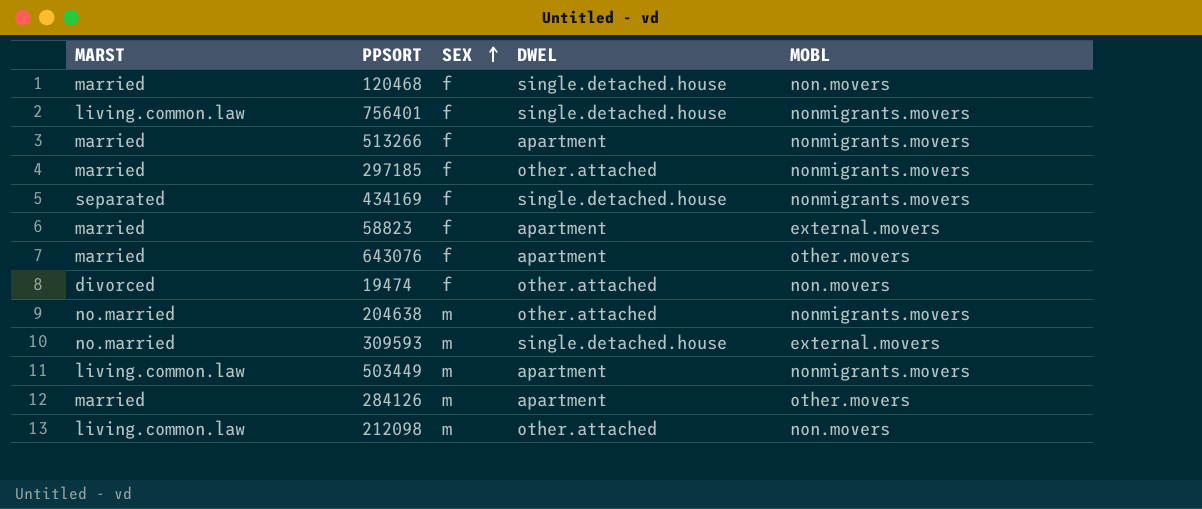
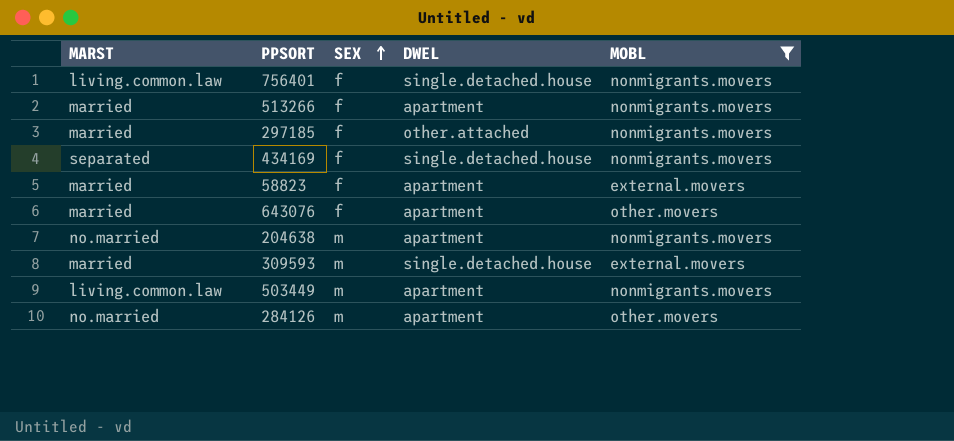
filter: none -> MOBL != non.movers
204638 | DWEL: other.attached -> apartment
309593 | MARST: no.married -> married
284126 | MARST: married -> no.married

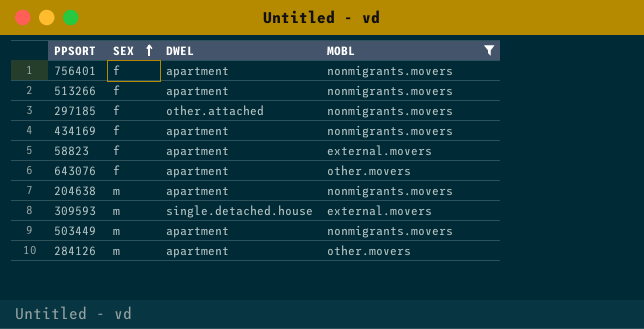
column MARST | position: 1 -> none
756401 | DWEL: single.detached.house -> apartment
434169 | DWEL: single.detached.house -> apartment

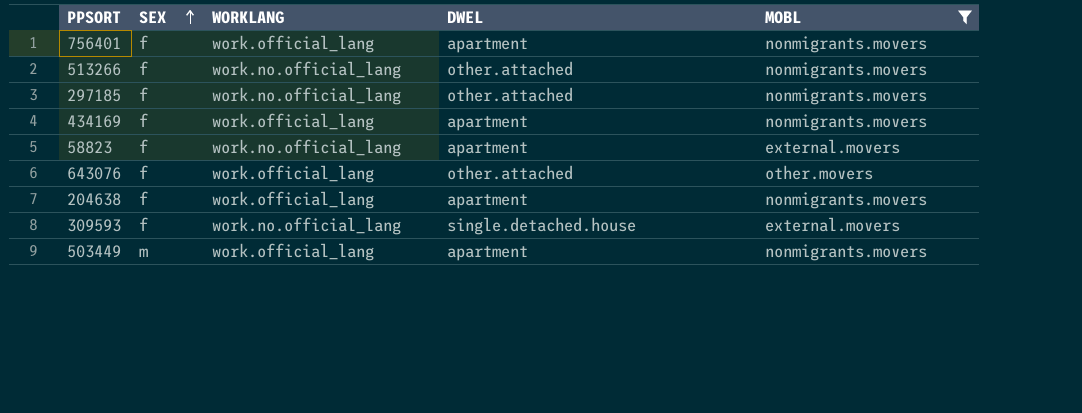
column WORKLANG | position: none -> 3
row 284126: m | apartment | other.movers -> none
513266 | DWEL: apartment -> other.attached
643076 | DWEL: apartment -> other.attached
204638 | SEX: m -> f
309593 | SEX: m -> f

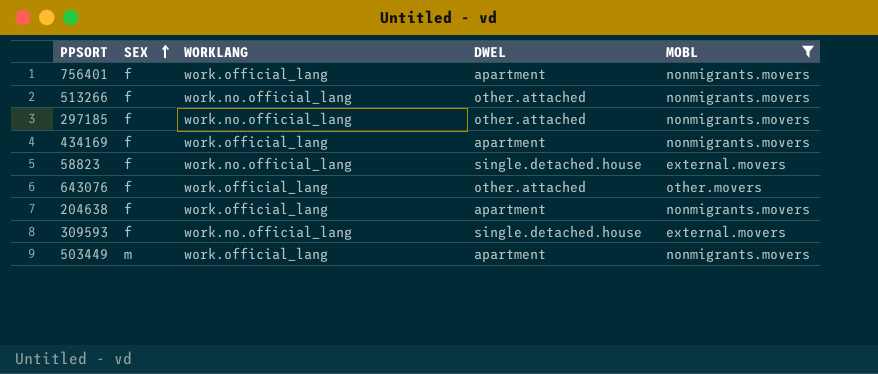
58823 | DWEL: apartment -> single.detached.house

